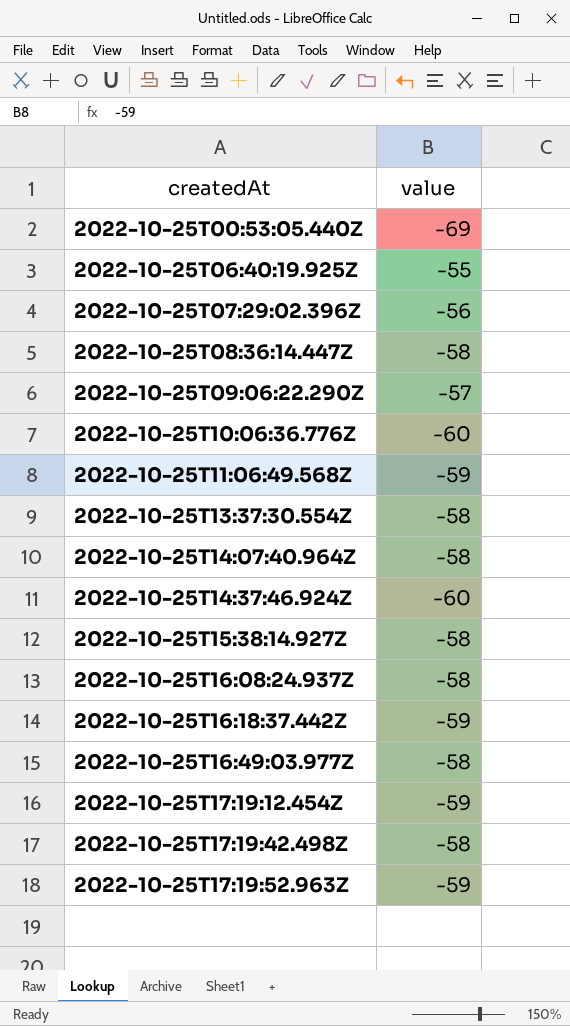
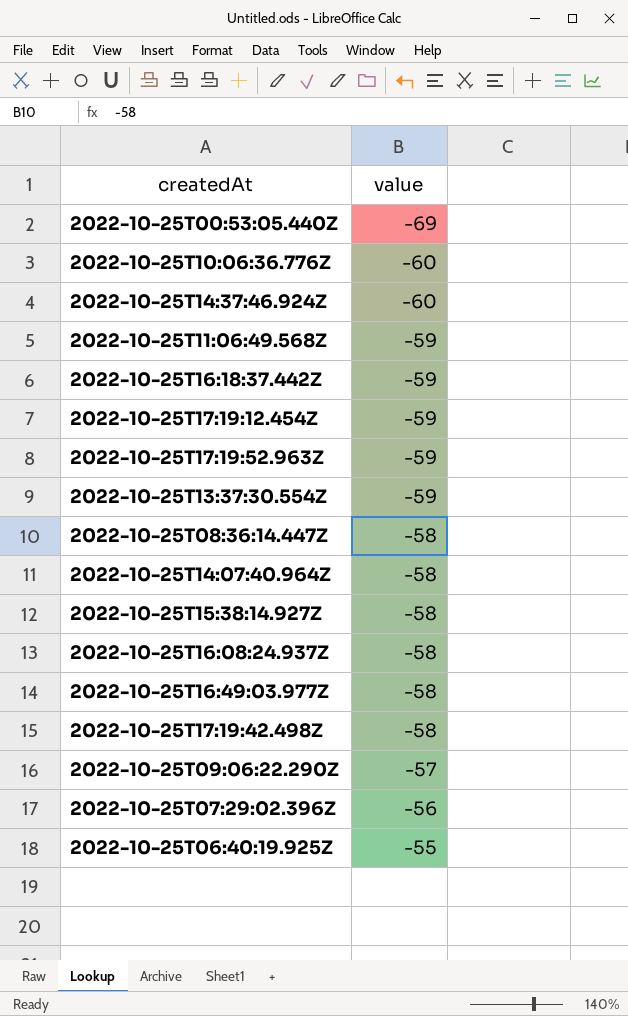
row order: createdAt ascending -> value ascending
2022-10-25T13:37:30.554Z | value: -58 -> -59

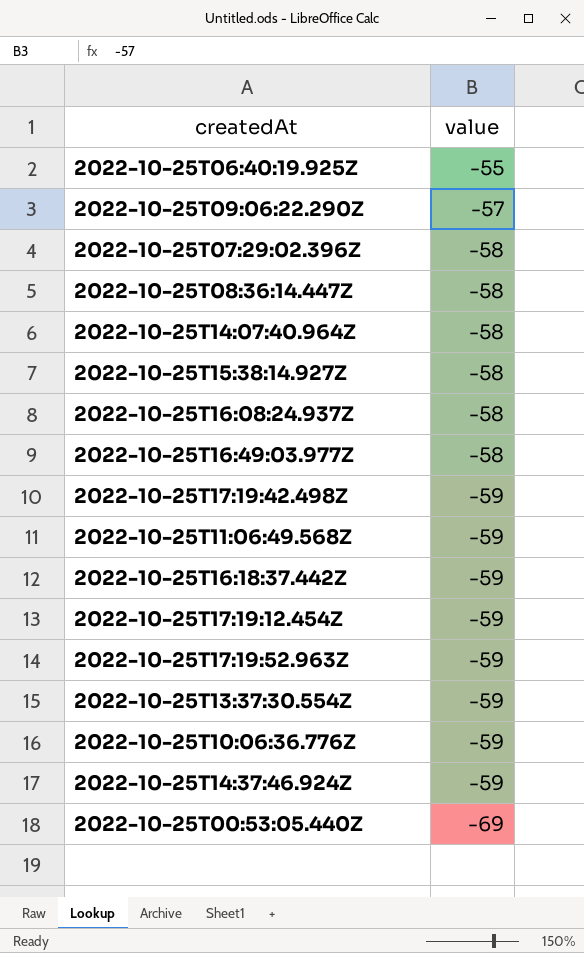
row order: value ascending -> value descending
2022-10-25T07:29:02.396Z | value: -56 -> -58
2022-10-25T17:19:42.498Z | value: -58 -> -59
2022-10-25T10:06:36.776Z | value: -60 -> -59
2022-10-25T14:37:46.924Z | value: -60 -> -59

